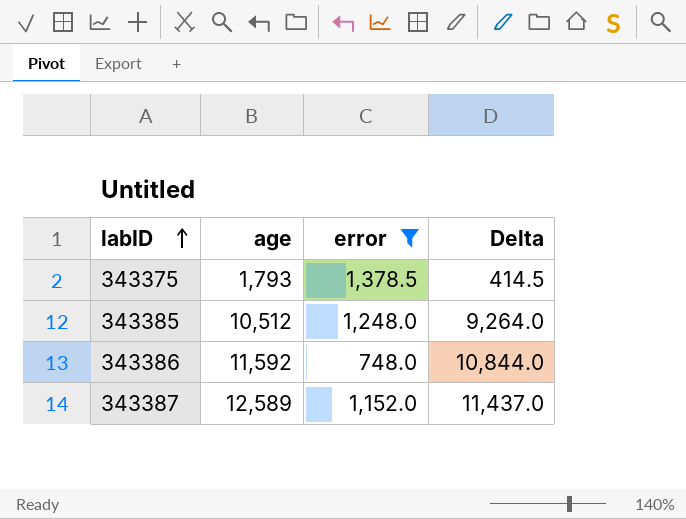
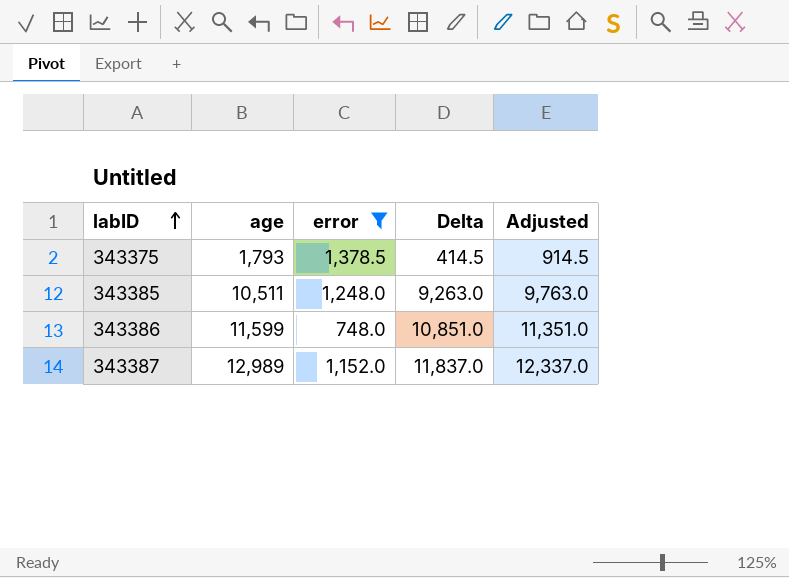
column Adjusted | formula: none -> [Delta] + 500
343385 | age: 10,512 -> 10,511
343385 | Delta: 9,264.0 -> 9,263.0
343386 | age: 11,592 -> 11,599
343386 | Delta: 10,844.0 -> 10,851.0
343387 | age: 12,589 -> 12,989
343387 | Delta: 11,437.0 -> 11,837.0

